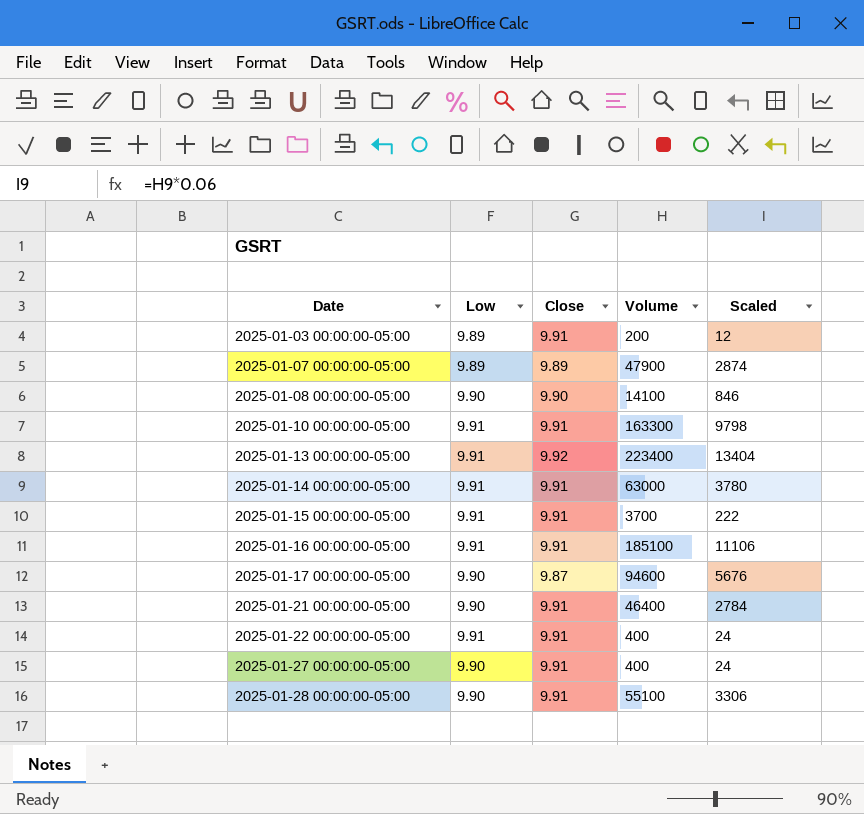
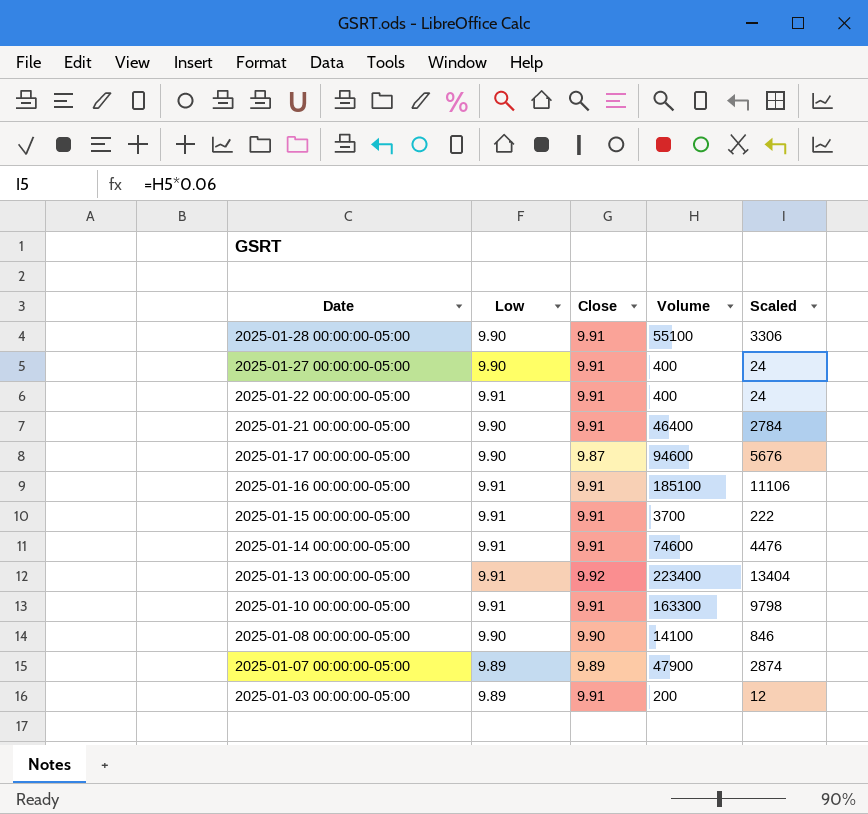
row order: Date ascending -> Date descending
2025-01-14 00:00:00-05:00 | Volume: 63000 -> 74600
2025-01-14 00:00:00-05:00 | Scaled: 3780 -> 4476

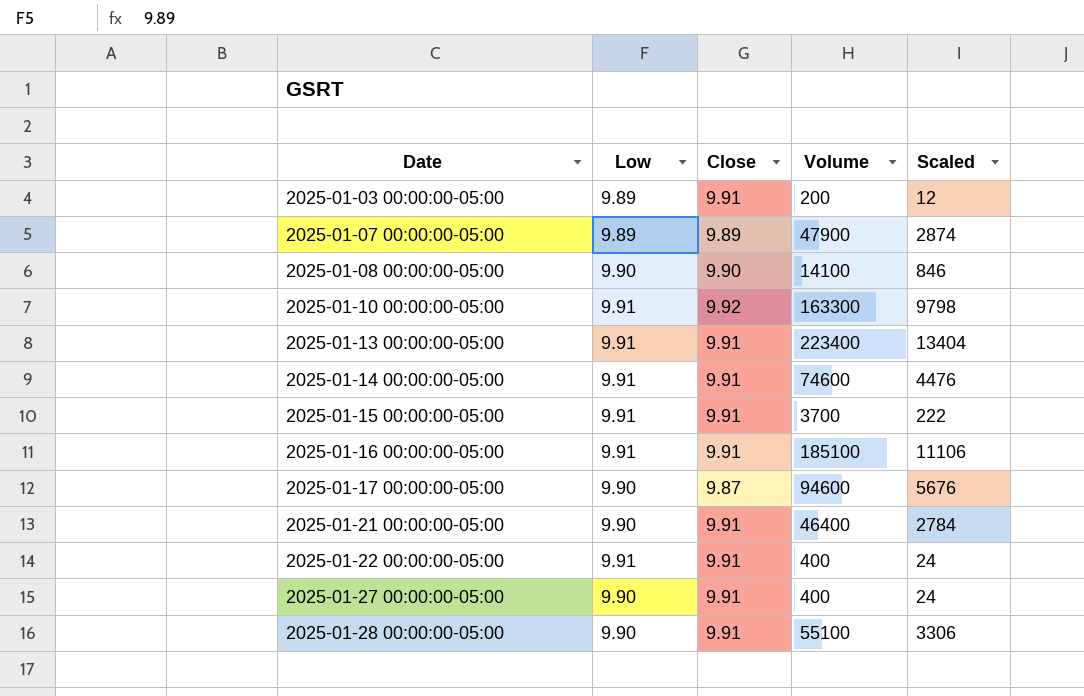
row order: Date descending -> Date ascending
2025-01-10 00:00:00-05:00 | Close: 9.91 -> 9.92
2025-01-13 00:00:00-05:00 | Close: 9.92 -> 9.91

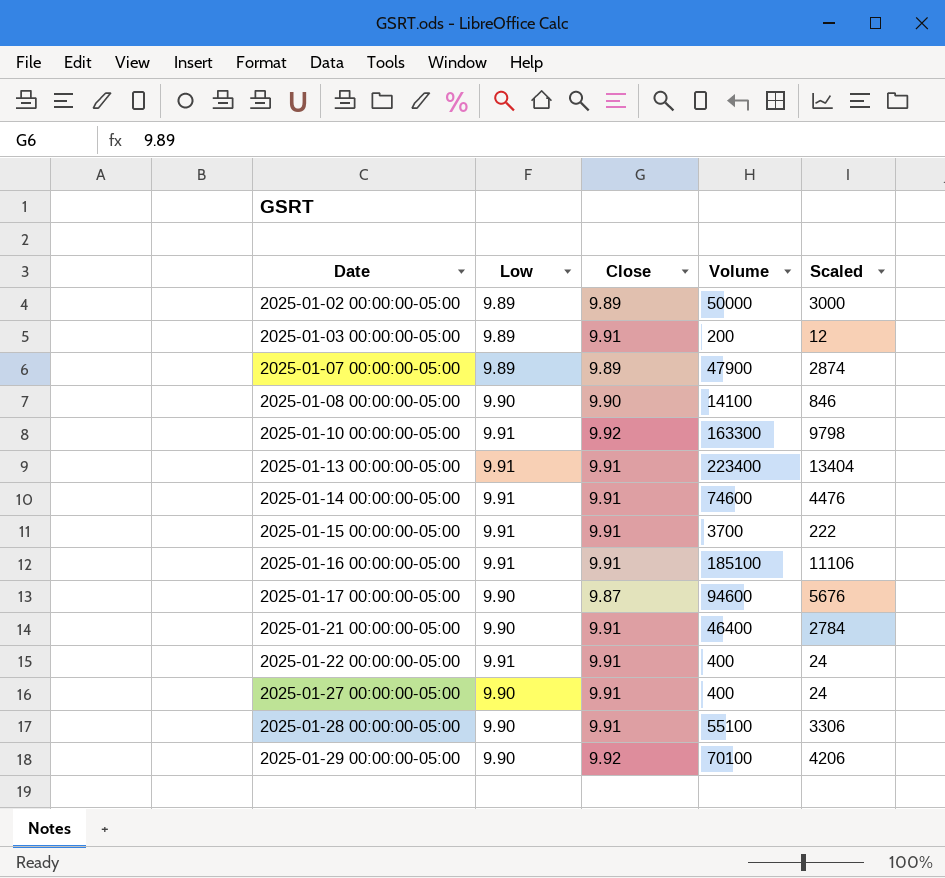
row 2025-01-02 00:00:00-05:00: none -> 9.89 | 9.89 | 50000 | 3000
row 2025-01-29 00:00:00-05:00: none -> 9.90 | 9.92 | 70100 | 4206

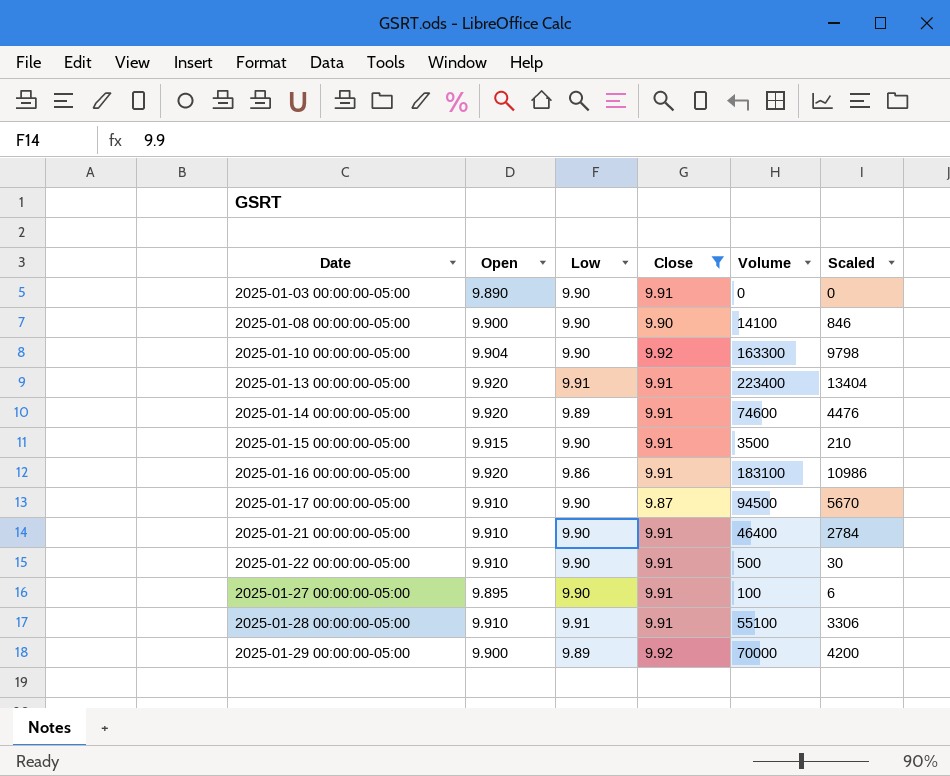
filter: none -> Close != 9.89
column Open | position: none -> 2
2025-01-03 00:00:00-05:00 | Low: 9.89 -> 9.90
2025-01-03 00:00:00-05:00 | Volume: 200 -> 0
2025-01-03 00:00:00-05:00 | Scaled: 12 -> 0
2025-01-10 00:00:00-05:00 | Low: 9.91 -> 9.90
2025-01-14 00:00:00-05:00 | Low: 9.91 -> 9.89
2025-01-15 00:00:00-05:00 | Low: 9.91 -> 9.90
2025-01-15 00:00:00-05:00 | Volume: 3700 -> 3500
2025-01-15 00:00:00-05:00 | Scaled: 222 -> 210
2025-01-16 00:00:00-05:00 | Low: 9.91 -> 9.86
2025-01-16 00:00:00-05:00 | Volume: 185100 -> 183100
2025-01-16 00:00:00-05:00 | Scaled: 11106 -> 10986
2025-01-17 00:00:00-05:00 | Volume: 94600 -> 94500
2025-01-17 00:00:00-05:00 | Scaled: 5676 -> 5670
2025-01-22 00:00:00-05:00 | Low: 9.91 -> 9.90
2025-01-22 00:00:00-05:00 | Volume: 400 -> 500
2025-01-22 00:00:00-05:00 | Scaled: 24 -> 30
2025-01-27 00:00:00-05:00 | Volume: 400 -> 100
2025-01-27 00:00:00-05:00 | Scaled: 24 -> 6
2025-01-28 00:00:00-05:00 | Low: 9.90 -> 9.91
2025-01-29 00:00:00-05:00 | Low: 9.90 -> 9.89
2025-01-29 00:00:00-05:00 | Volume: 70100 -> 70000
2025-01-29 00:00:00-05:00 | Scaled: 4206 -> 4200

